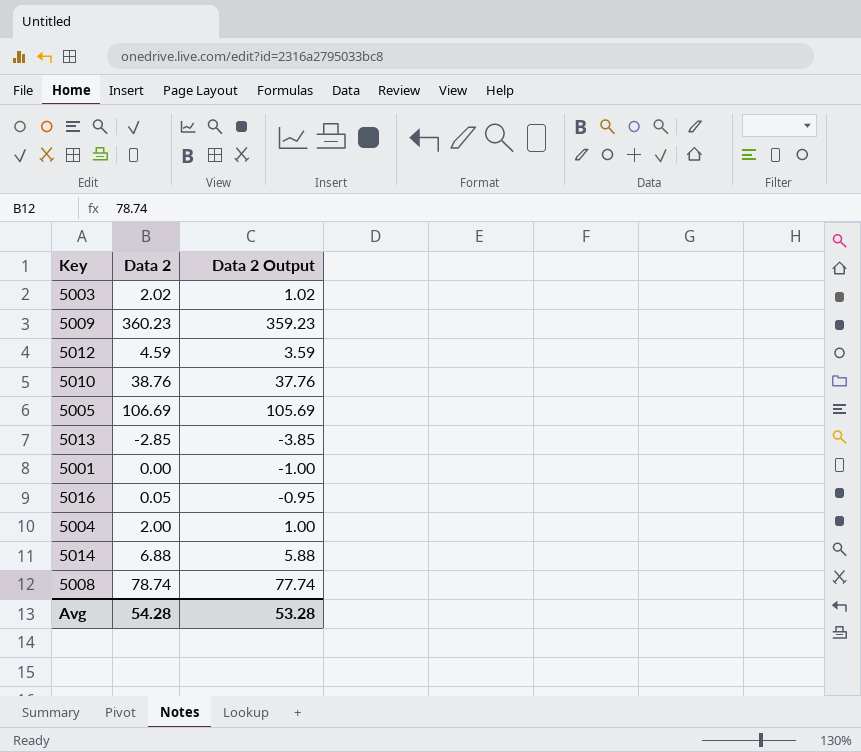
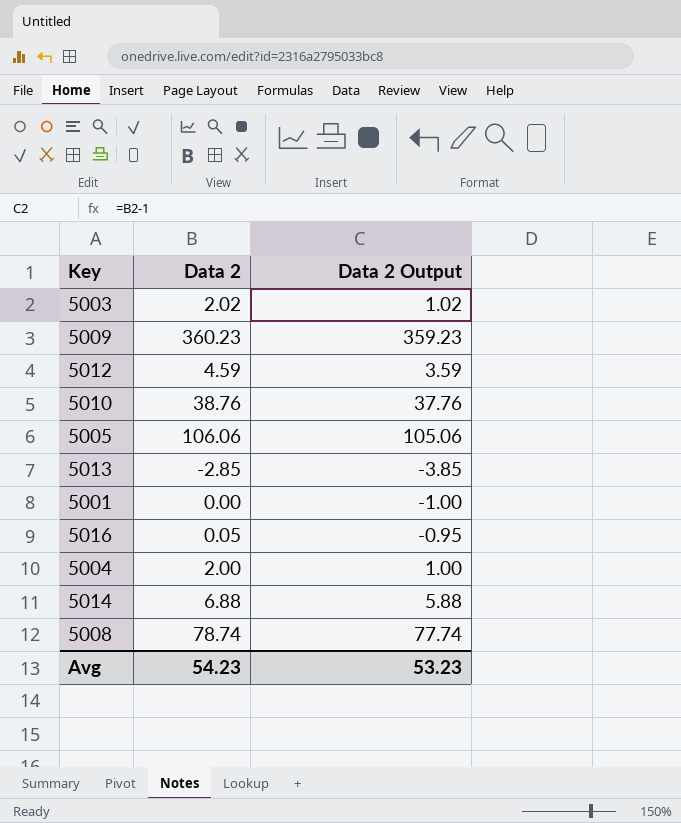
5005 | Data 2: 106.69 -> 106.06
5005 | Data 2 Output: 105.69 -> 105.06
Avg | Data 2: 54.28 -> 54.23
Avg | Data 2 Output: 53.28 -> 53.23

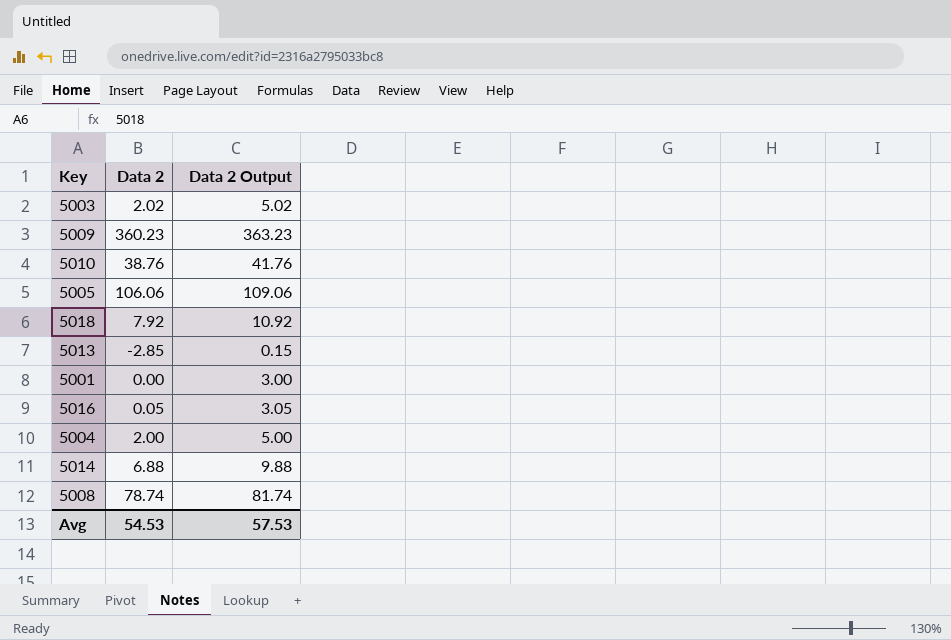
column Data 2 Output | formula: [Data 2] - 1 -> [Data 2] + 3
row 5012: 4.59 | 3.59 -> none
row 5018: none -> 7.92 | 10.92
Avg | Data 2: 54.23 -> 54.53
Avg | Data 2 Output: 53.23 -> 57.53

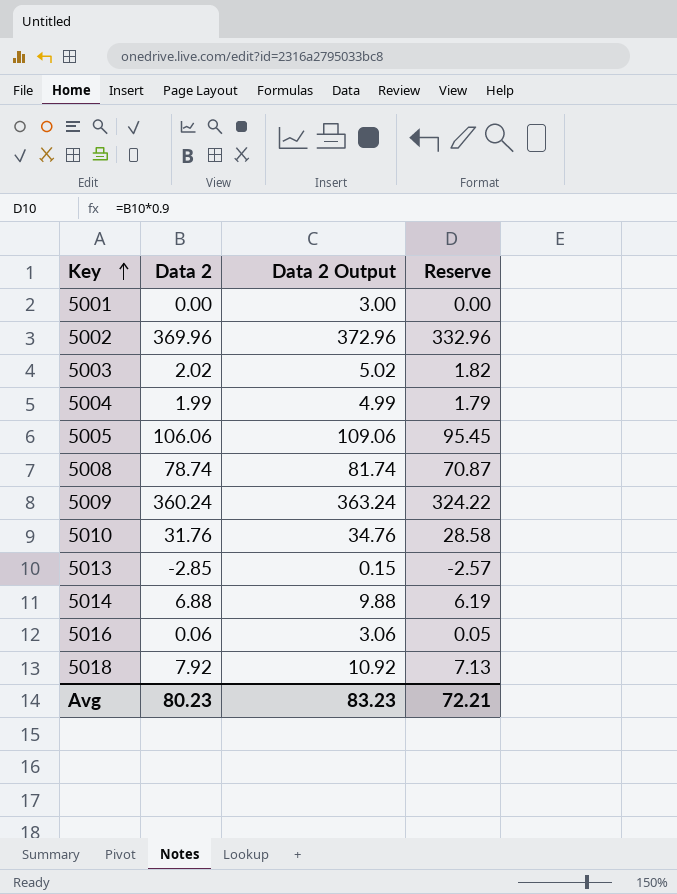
row order: none -> Key ascending
column Reserve | formula: none -> [Data 2] * 0.9
row 5002: none -> 369.96 | 372.96 | 332.96
5004 | Data 2: 2.00 -> 1.99
5004 | Data 2 Output: 5.00 -> 4.99
5009 | Data 2: 360.23 -> 360.24
5009 | Data 2 Output: 363.23 -> 363.24
5010 | Data 2: 38.76 -> 31.76
5010 | Data 2 Output: 41.76 -> 34.76
5016 | Data 2: 0.05 -> 0.06
5016 | Data 2 Output: 3.05 -> 3.06
Avg | Data 2: 54.53 -> 80.23
Avg | Data 2 Output: 57.53 -> 83.23

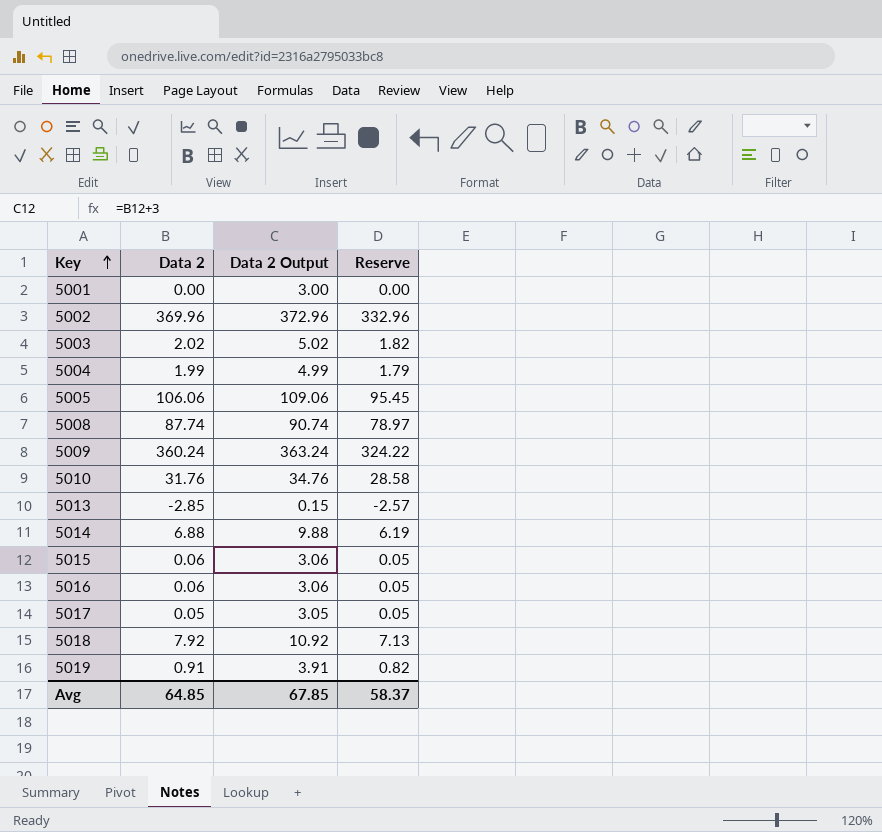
5008 | Data 2: 78.74 -> 87.74
5008 | Data 2 Output: 81.74 -> 90.74
5008 | Reserve: 70.87 -> 78.97
row 5015: none -> 0.06 | 3.06 | 0.05
row 5017: none -> 0.05 | 3.05 | 0.05
row 5019: none -> 0.91 | 3.91 | 0.82
Avg | Data 2: 80.23 -> 64.85
Avg | Data 2 Output: 83.23 -> 67.85
Avg | Reserve: 72.21 -> 58.37

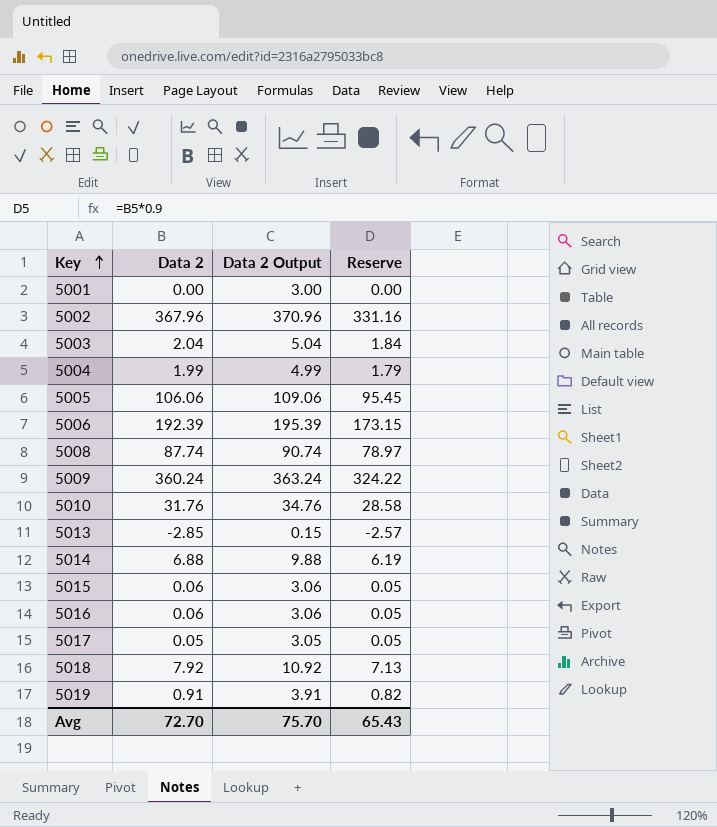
5002 | Data 2: 369.96 -> 367.96
5002 | Data 2 Output: 372.96 -> 370.96
5002 | Reserve: 332.96 -> 331.16
5003 | Data 2: 2.02 -> 2.04
5003 | Data 2 Output: 5.02 -> 5.04
5003 | Reserve: 1.82 -> 1.84
row 5006: none -> 192.39 | 195.39 | 173.15
Avg | Data 2: 64.85 -> 72.70
Avg | Data 2 Output: 67.85 -> 75.70
Avg | Reserve: 58.37 -> 65.43

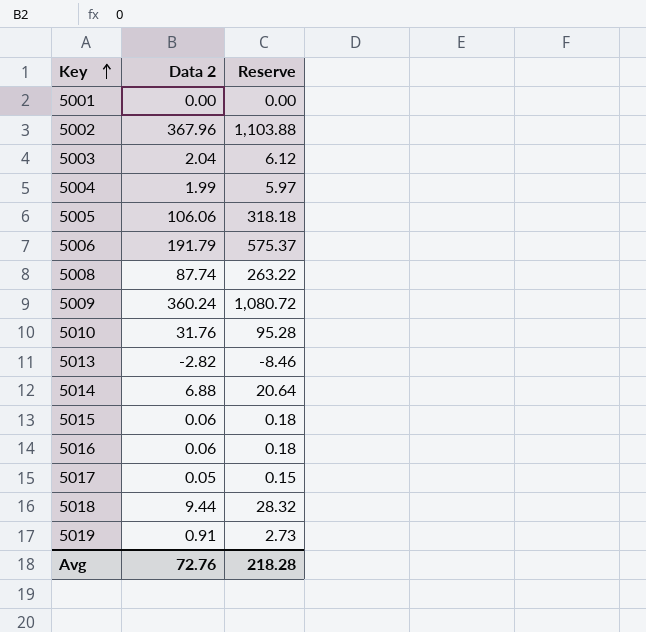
column Data 2 Output | formula: [Data 2] + 3 -> none
column Reserve | formula: [Data 2] * 0.9 -> [Data 2] * 3
5006 | Data 2: 192.39 -> 191.79
5013 | Data 2: -2.85 -> -2.82
5018 | Data 2: 7.92 -> 9.44
Avg | Data 2: 72.70 -> 72.76
Avg | Reserve: 65.43 -> 218.28

